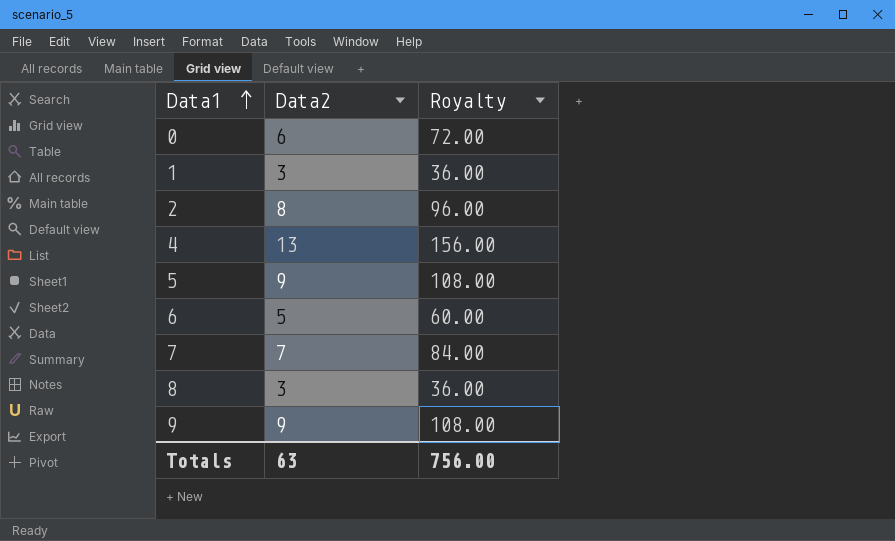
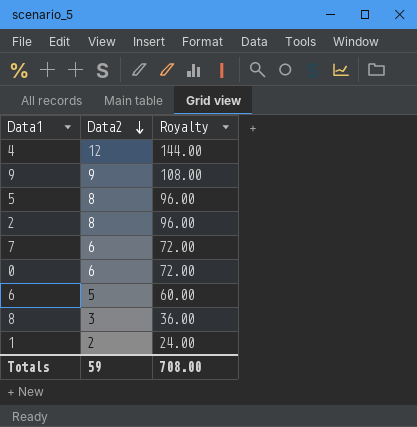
row order: Data1 ascending -> Data2 descending
4 | Data2: 13 -> 12
4 | Royalty: 156.00 -> 144.00
5 | Data2: 9 -> 8
5 | Royalty: 108.00 -> 96.00
7 | Data2: 7 -> 6
7 | Royalty: 84.00 -> 72.00
1 | Data2: 3 -> 2
1 | Royalty: 36.00 -> 24.00
Totals | Data2: 63 -> 59
Totals | Royalty: 756.00 -> 708.00

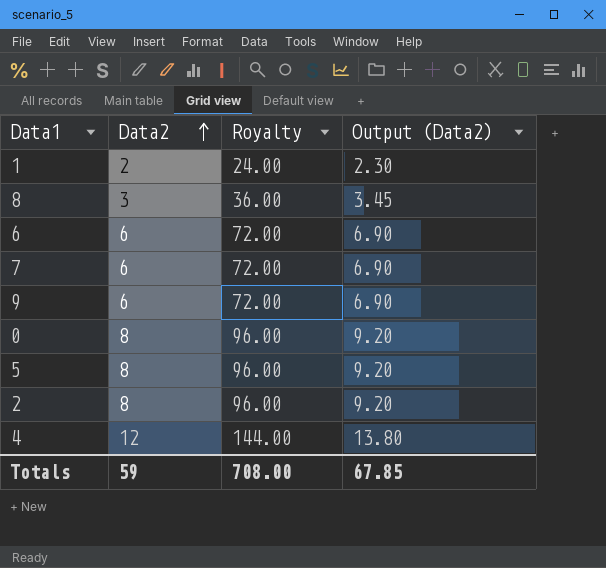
row order: Data2 descending -> Data2 ascending
column Output (Data2) | formula: none -> [Data2] * 1.15
6 | Data2: 5 -> 6
6 | Royalty: 60.00 -> 72.00
9 | Data2: 9 -> 6
9 | Royalty: 108.00 -> 72.00
0 | Data2: 6 -> 8
0 | Royalty: 72.00 -> 96.00

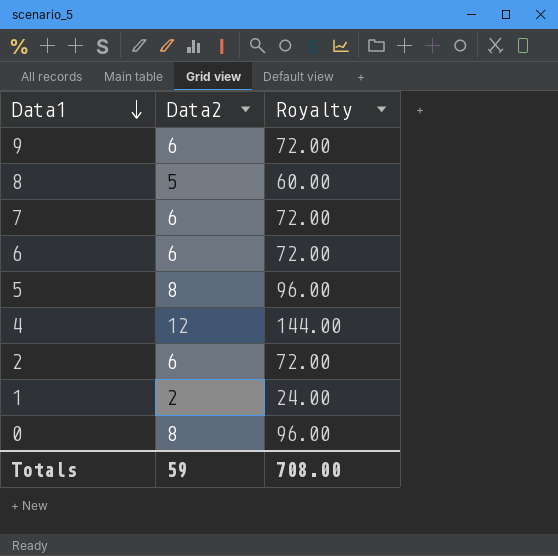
row order: Data2 ascending -> Data1 descending
column Output (Data2) | formula: [Data2] * 1.15 -> none
8 | Data2: 3 -> 5
8 | Royalty: 36.00 -> 60.00
2 | Data2: 8 -> 6
2 | Royalty: 96.00 -> 72.00

